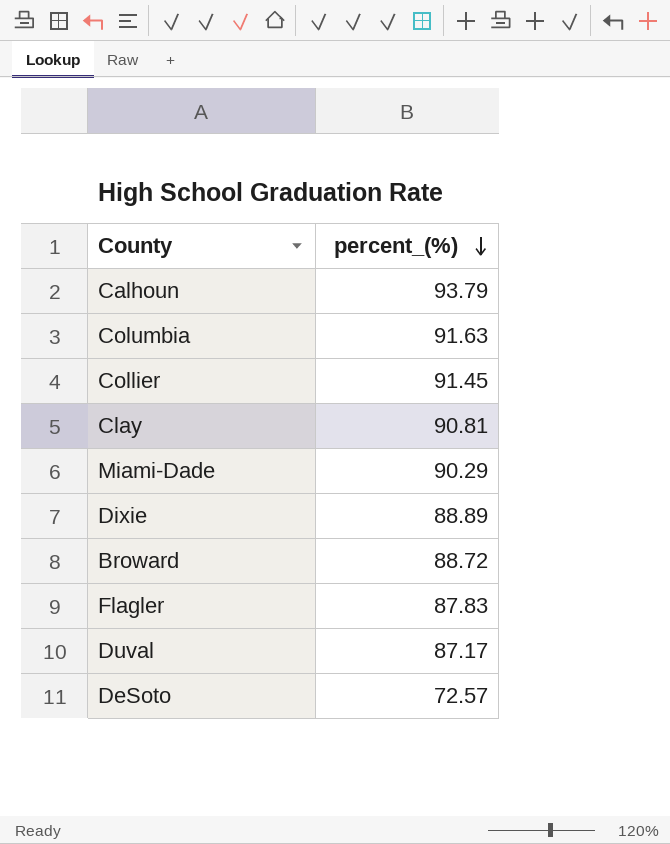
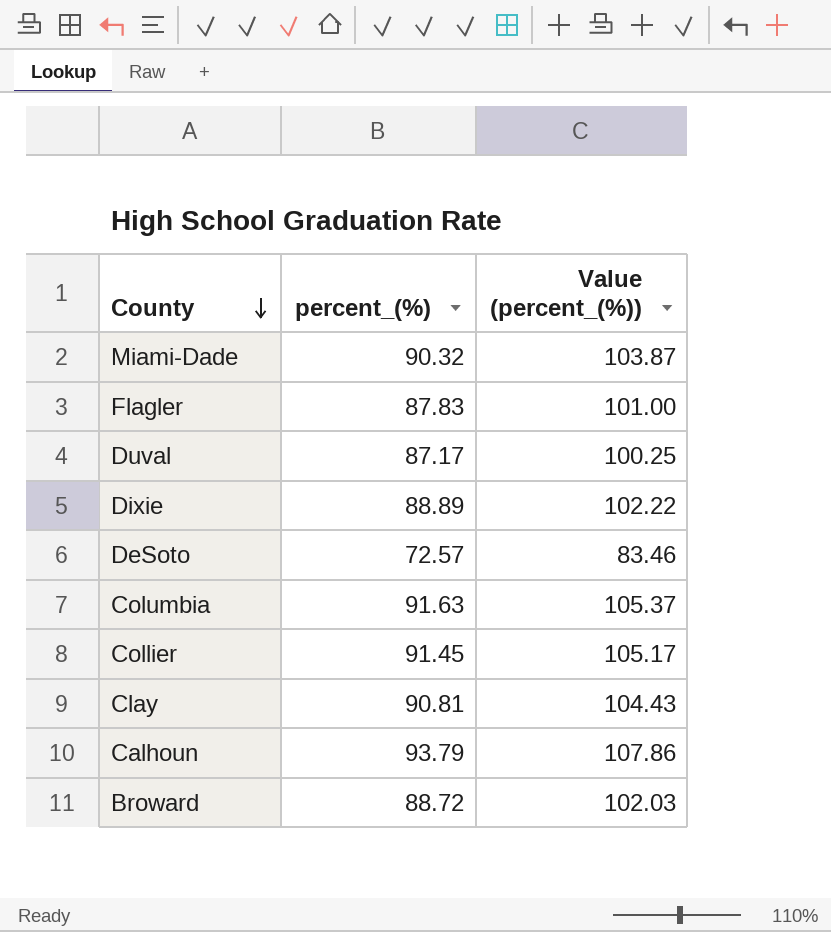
row order: percent_(%) descending -> County descending
column Value (percent_(%)) | formula: none -> [percent_(%)] * 1.15
Miami-Dade | percent_(%): 90.29 -> 90.32

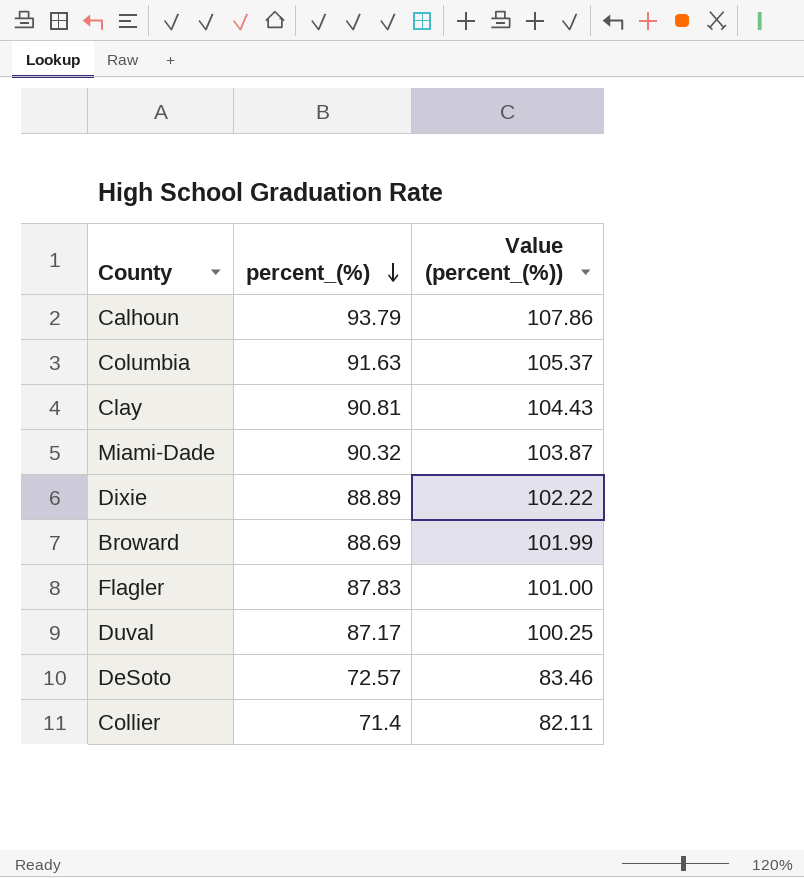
row order: County descending -> percent_(%) descending
Broward | percent_(%): 88.72 -> 88.69
Broward | Value (percent_(%)): 102.03 -> 101.99
Collier | percent_(%): 91.45 -> 71.4
Collier | Value (percent_(%)): 105.17 -> 82.11

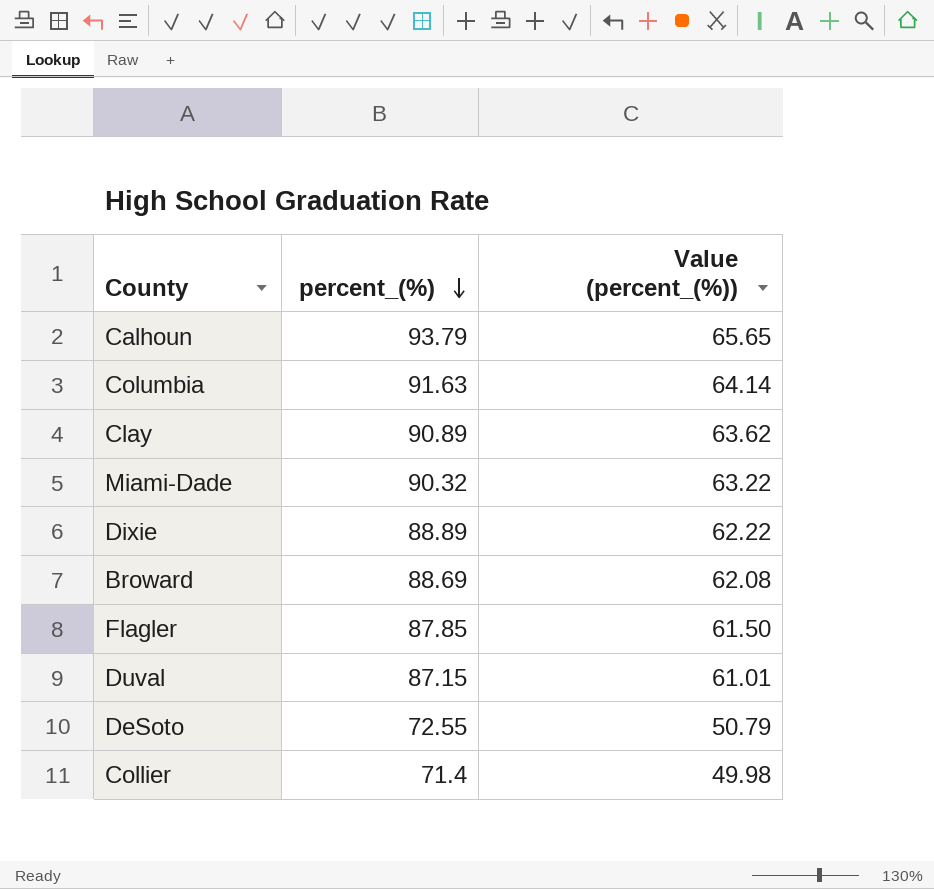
column Value (percent_(%)) | formula: [percent_(%)] * 1.15 -> [percent_(%)] * 0.7
Clay | percent_(%): 90.81 -> 90.89
Flagler | percent_(%): 87.83 -> 87.85
Duval | percent_(%): 87.17 -> 87.15
DeSoto | percent_(%): 72.57 -> 72.55

